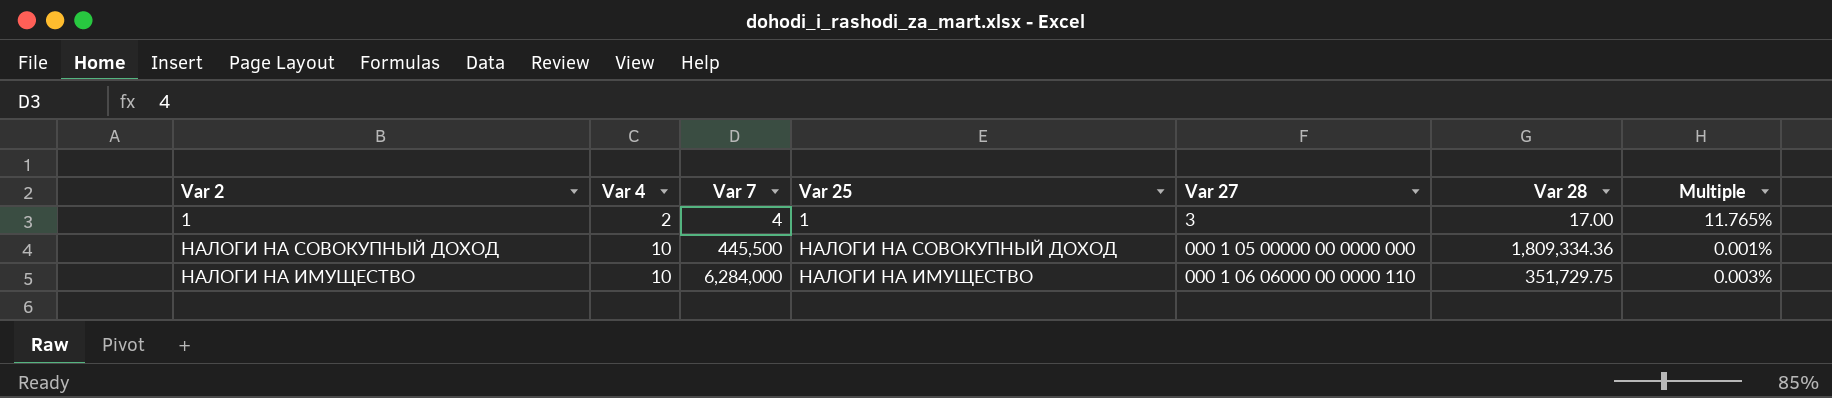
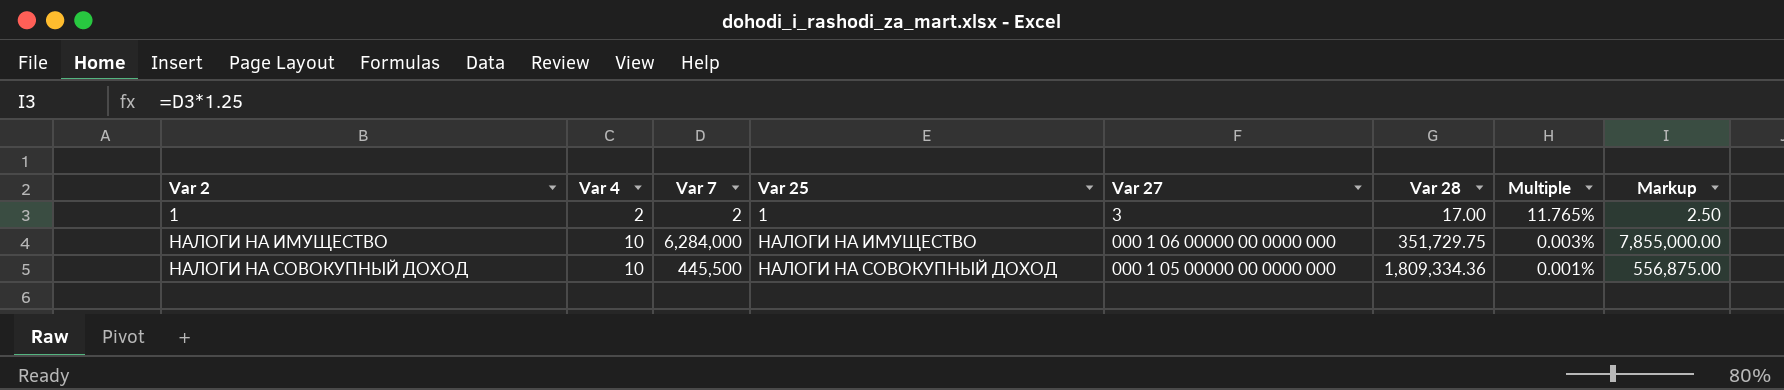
row order: Var 4 ascending -> Var 2 ascending
column Markup | formula: none -> [Var 7] * 1.25
1 | Var 7: 4 -> 2
НАЛОГИ НА ИМУЩЕСТВО | Var 27: 000 1 06 06000 00 0000 110 -> 000 1 06 00000 00 0000 000

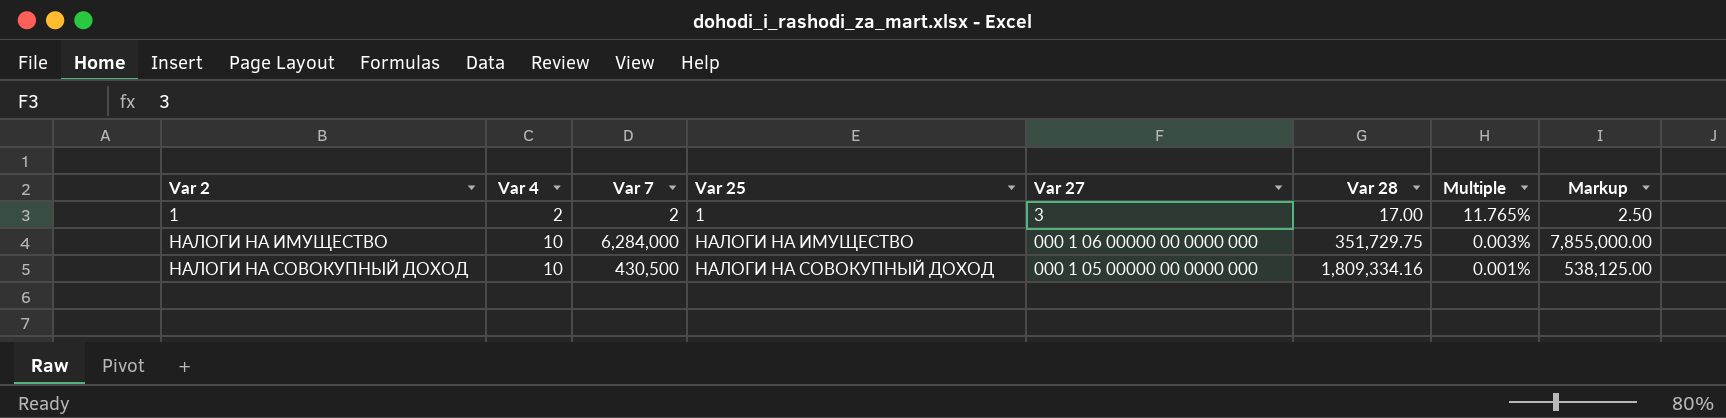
НАЛОГИ НА СОВОКУПНЫЙ ДОХОД | Var 7: 445,500 -> 430,500
НАЛОГИ НА СОВОКУПНЫЙ ДОХОД | Var 28: 1,809,334.36 -> 1,809,334.16
НАЛОГИ НА СОВОКУПНЫЙ ДОХОД | Markup: 556,875.00 -> 538,125.00

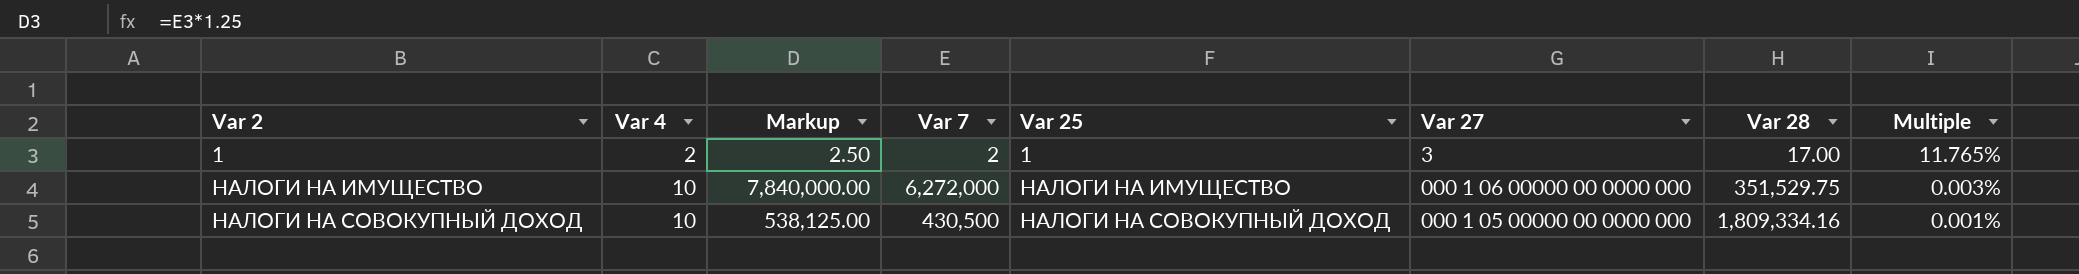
column Markup | position: 8 -> 3
НАЛОГИ НА ИМУЩЕСТВО | Markup: 7,855,000.00 -> 7,840,000.00
НАЛОГИ НА ИМУЩЕСТВО | Var 7: 6,284,000 -> 6,272,000
НАЛОГИ НА ИМУЩЕСТВО | Var 28: 351,729.75 -> 351,529.75

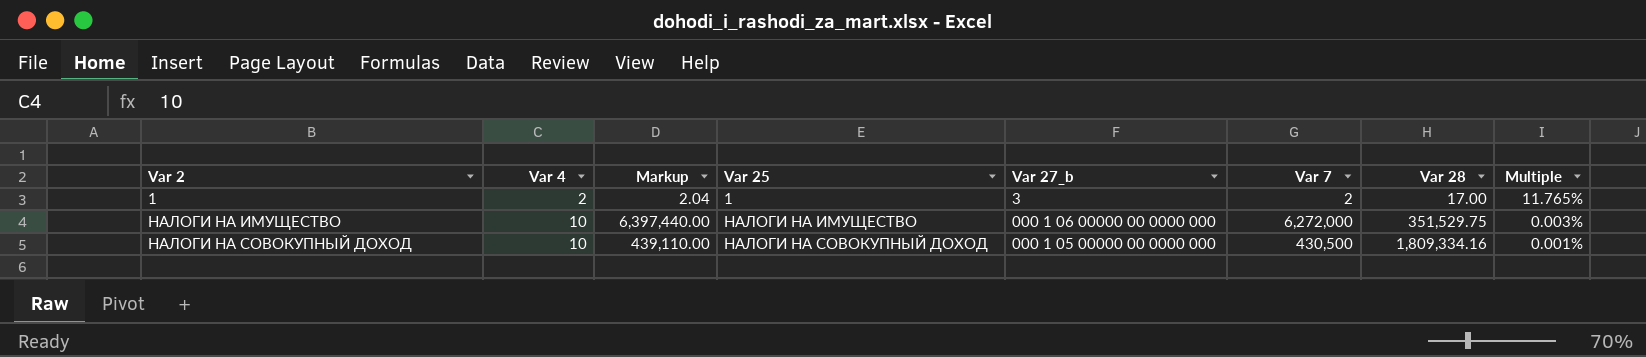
column Markup | formula: [Var 7] * 1.25 -> [Var 7] * 1.02
column name: Var 27 -> Var 27_b
column Var 7 | position: 4 -> 6

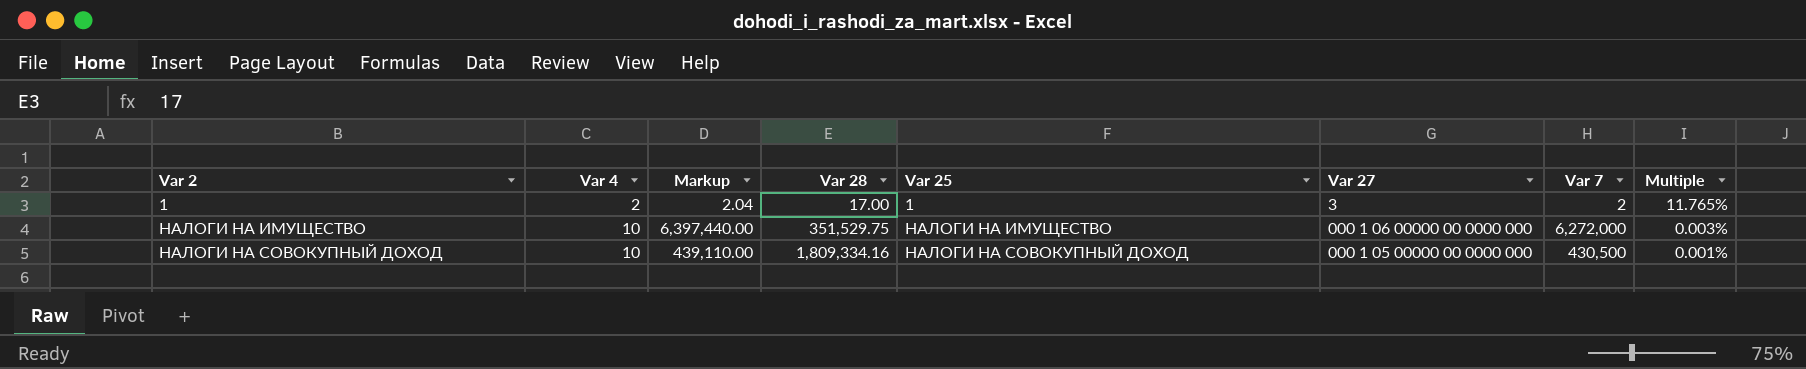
column Var 28 | position: 7 -> 4
column name: Var 27_b -> Var 27

